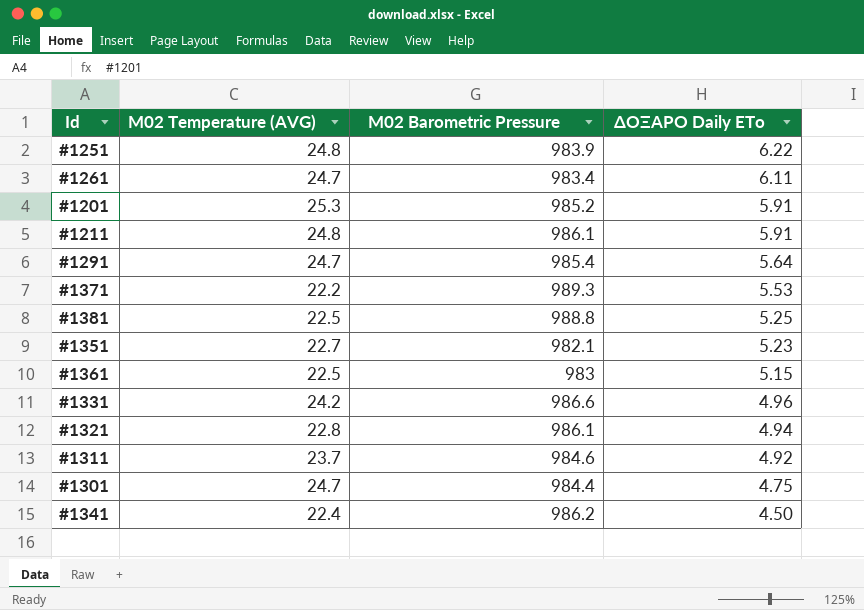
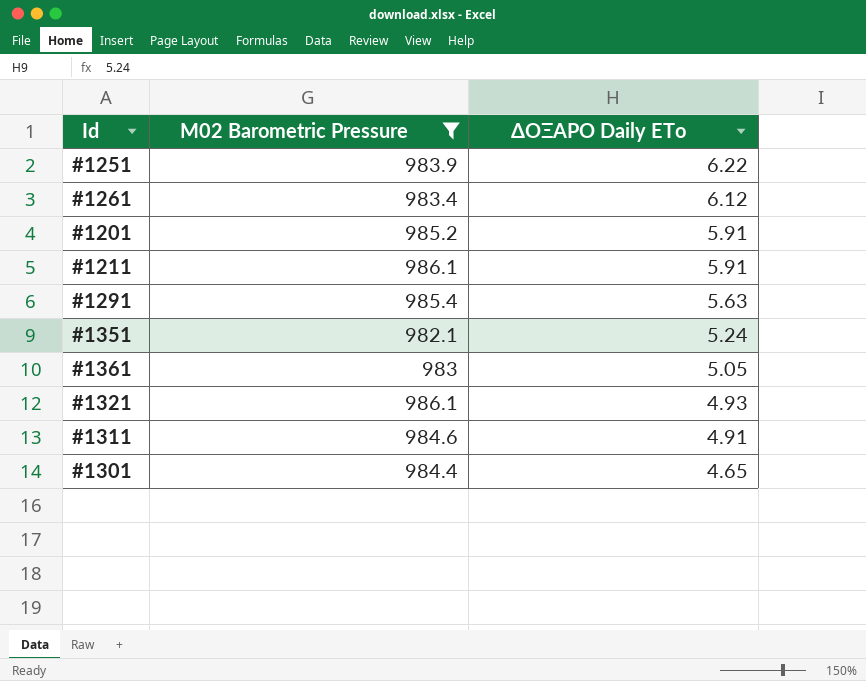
filter: none -> M02 Barometric Pressure <= 986.1
column M02 Temperature (AVG) | position: 2 -> none
#1261 | ΔΟΞΑΡΟ Daily ETo: 6.11 -> 6.12
#1291 | ΔΟΞΑΡΟ Daily ETo: 5.64 -> 5.63
#1351 | ΔΟΞΑΡΟ Daily ETo: 5.23 -> 5.24
#1361 | ΔΟΞΑΡΟ Daily ETo: 5.15 -> 5.05
#1321 | ΔΟΞΑΡΟ Daily ETo: 4.94 -> 4.93
#1311 | ΔΟΞΑΡΟ Daily ETo: 4.92 -> 4.91
#1301 | ΔΟΞΑΡΟ Daily ETo: 4.75 -> 4.65

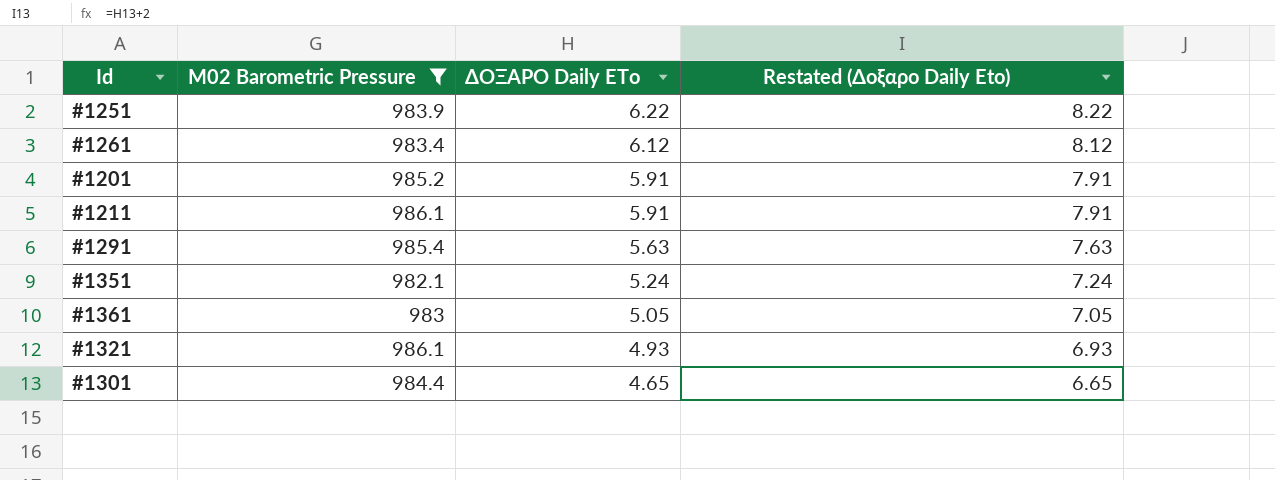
column Restated (Δοξαρο Daily Eto) | formula: none -> [ΔΟΞΑΡΟ Daily ETo] + 2
row #1311: 984.6 | 4.91 -> none

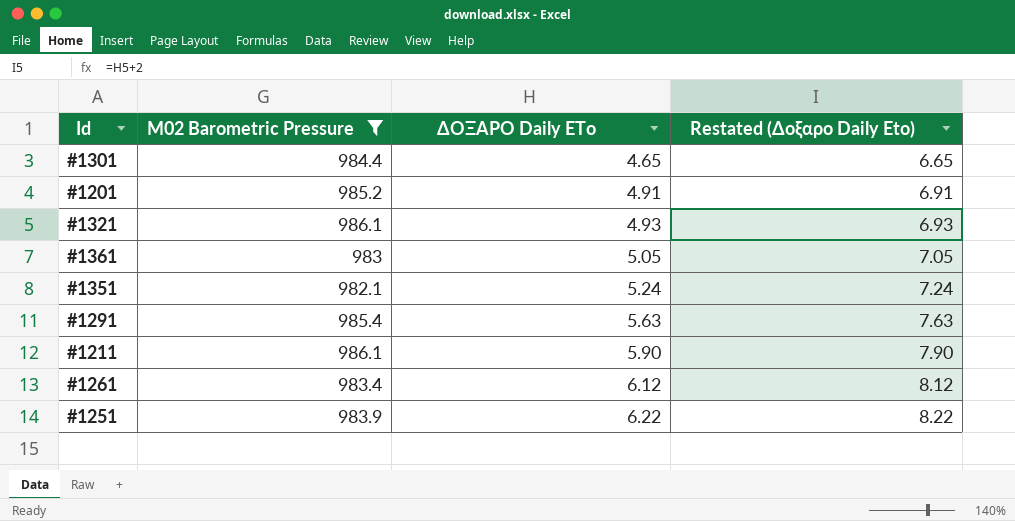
row order: ΔΟΞΑΡΟ Daily ETo descending -> ΔΟΞΑΡΟ Daily ETo ascending
#1201 | ΔΟΞΑΡΟ Daily ETo: 5.91 -> 4.91
#1201 | Restated (Δοξαρο Daily Eto): 7.91 -> 6.91
#1211 | ΔΟΞΑΡΟ Daily ETo: 5.91 -> 5.90
#1211 | Restated (Δοξαρο Daily Eto): 7.91 -> 7.90

